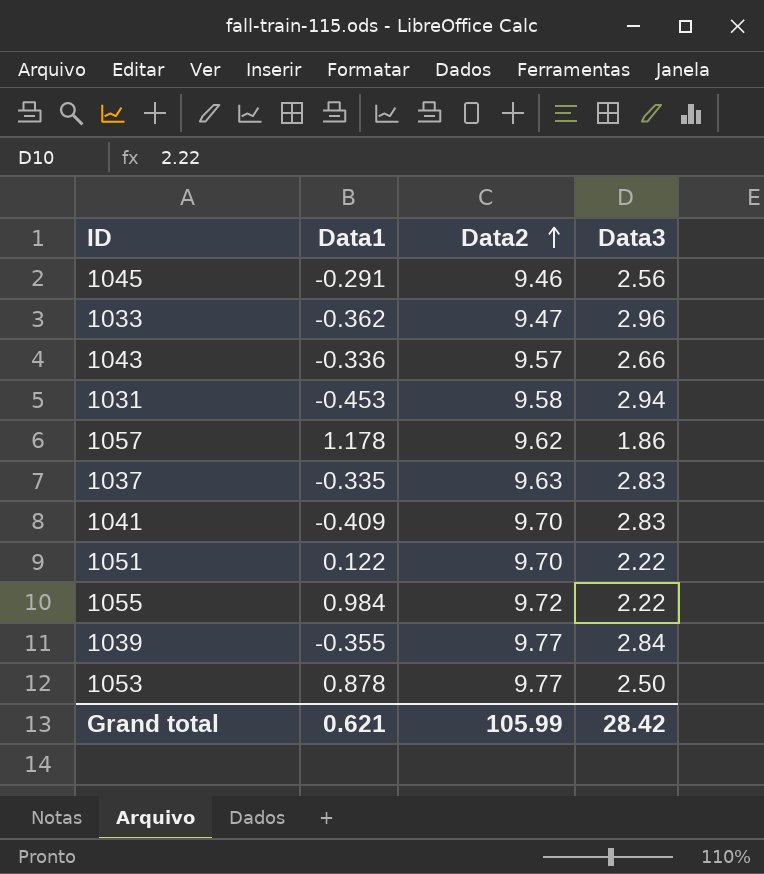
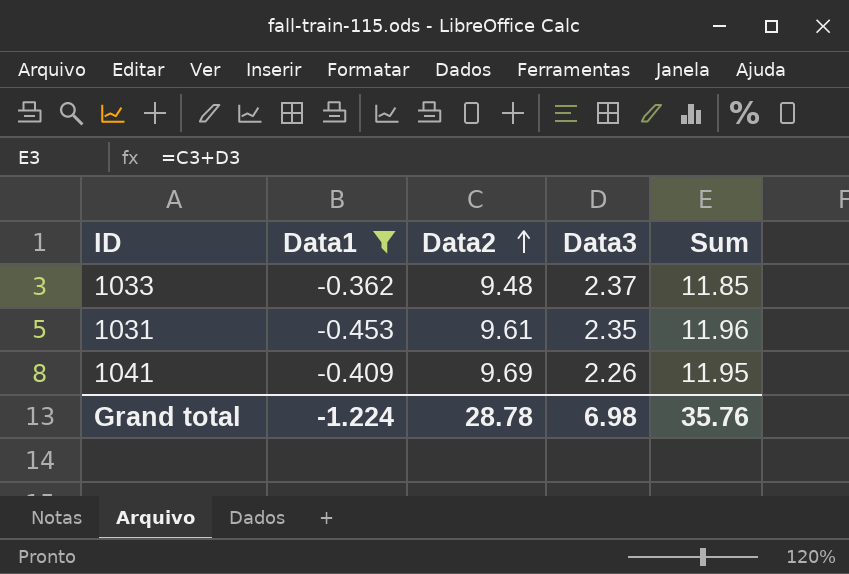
filter: none -> Data1 <= -0.362
column Sum | formula: none -> [Data2] + [Data3]
1033 | Data2: 9.47 -> 9.48
1033 | Data3: 2.96 -> 2.37
1031 | Data2: 9.58 -> 9.61
1031 | Data3: 2.94 -> 2.35
1041 | Data2: 9.70 -> 9.69
1041 | Data3: 2.83 -> 2.26
Grand total | Data1: 0.621 -> -1.224
Grand total | Data2: 105.99 -> 28.78
Grand total | Data3: 28.42 -> 6.98

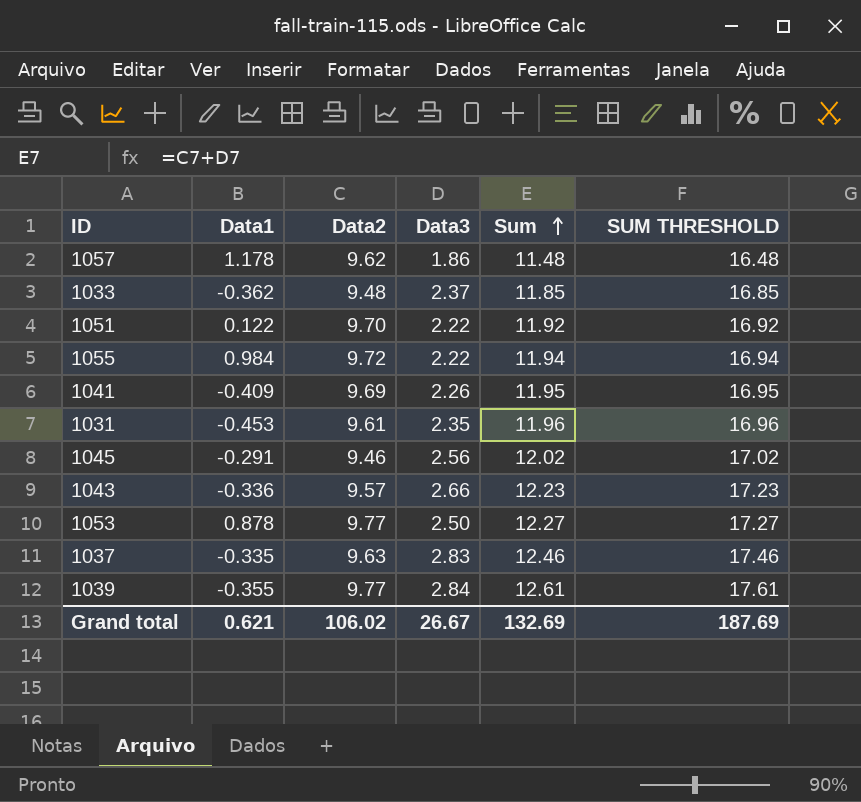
filter: Data1 <= -0.362 -> none
row order: Data2 ascending -> Sum ascending
column SUM THRESHOLD | formula: none -> [Sum] + 5
Grand total | Data1: -1.224 -> 0.621
Grand total | Data2: 28.78 -> 106.02
Grand total | Data3: 6.98 -> 26.67
Grand total | Sum: 35.76 -> 132.69

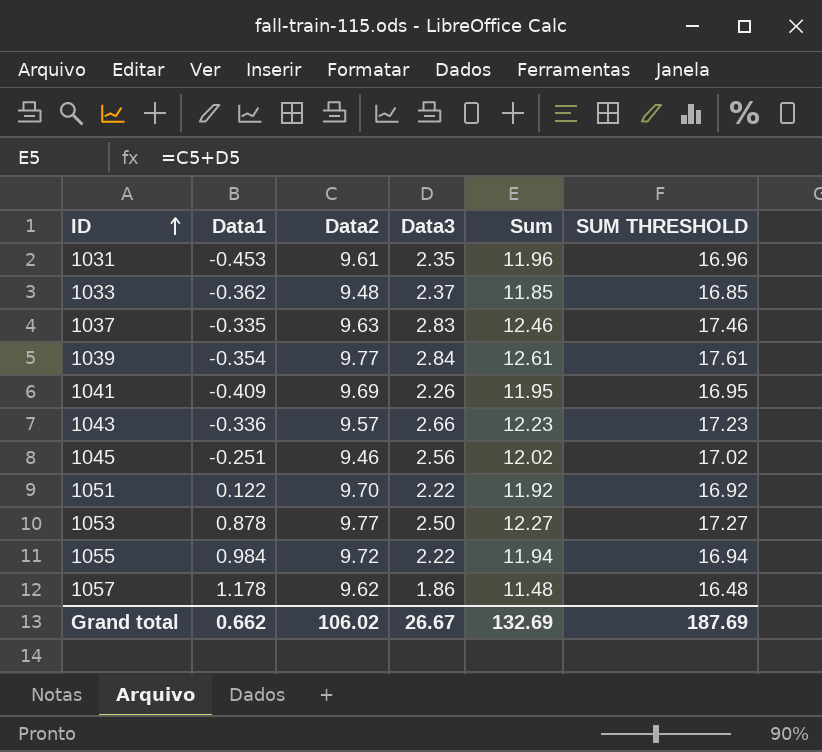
row order: Sum ascending -> ID ascending
1039 | Data1: -0.355 -> -0.354
1045 | Data1: -0.291 -> -0.251
Grand total | Data1: 0.621 -> 0.662

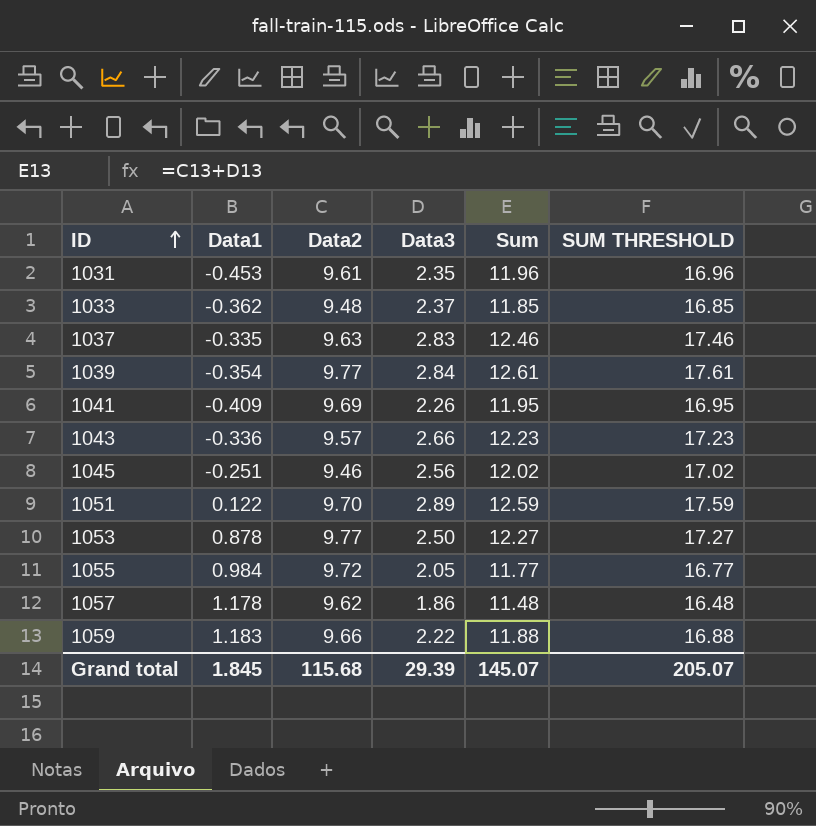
1051 | Data3: 2.22 -> 2.89
1051 | Sum: 11.92 -> 12.59
1051 | SUM THRESHOLD: 16.92 -> 17.59
1055 | Data3: 2.22 -> 2.05
1055 | Sum: 11.94 -> 11.77
1055 | SUM THRESHOLD: 16.94 -> 16.77
row 1059: none -> 1.183 | 9.66 | 2.22 | 11.88 | 16.88
Grand total | Data1: 0.662 -> 1.845
Grand total | Data2: 106.02 -> 115.68
Grand total | Data3: 26.67 -> 29.39
Grand total | Sum: 132.69 -> 145.07
Grand total | SUM THRESHOLD: 187.69 -> 205.07

